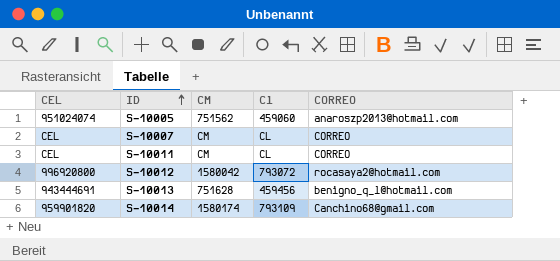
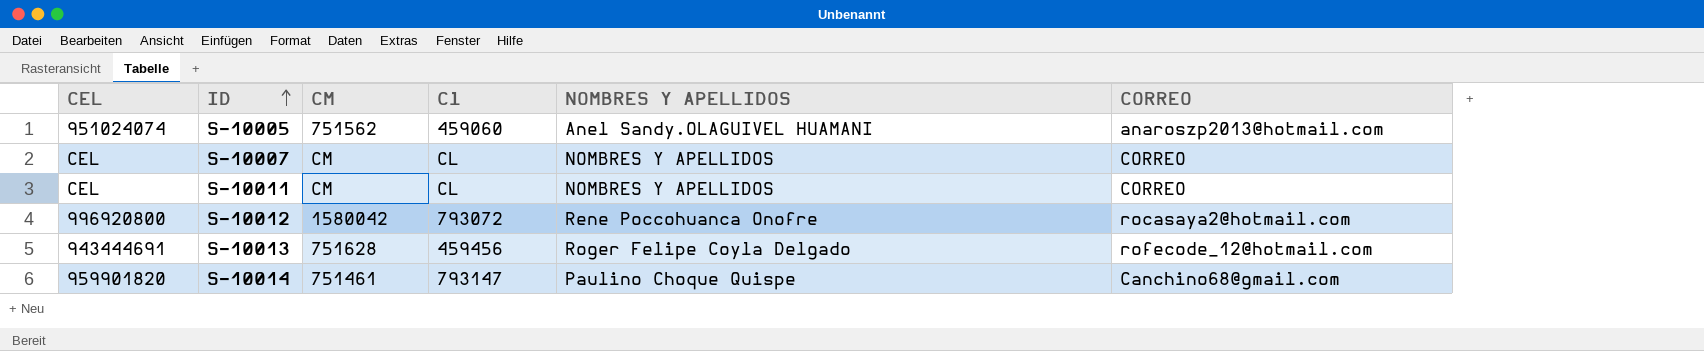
column NOMBRES Y APELLIDOS | position: none -> 5
S-10013 | CORREO: benigno_q_l@hotmail.com -> rofecode_12@hotmail.com
S-10014 | CM: 1580174 -> 751461
S-10014 | Cl: 793109 -> 793147

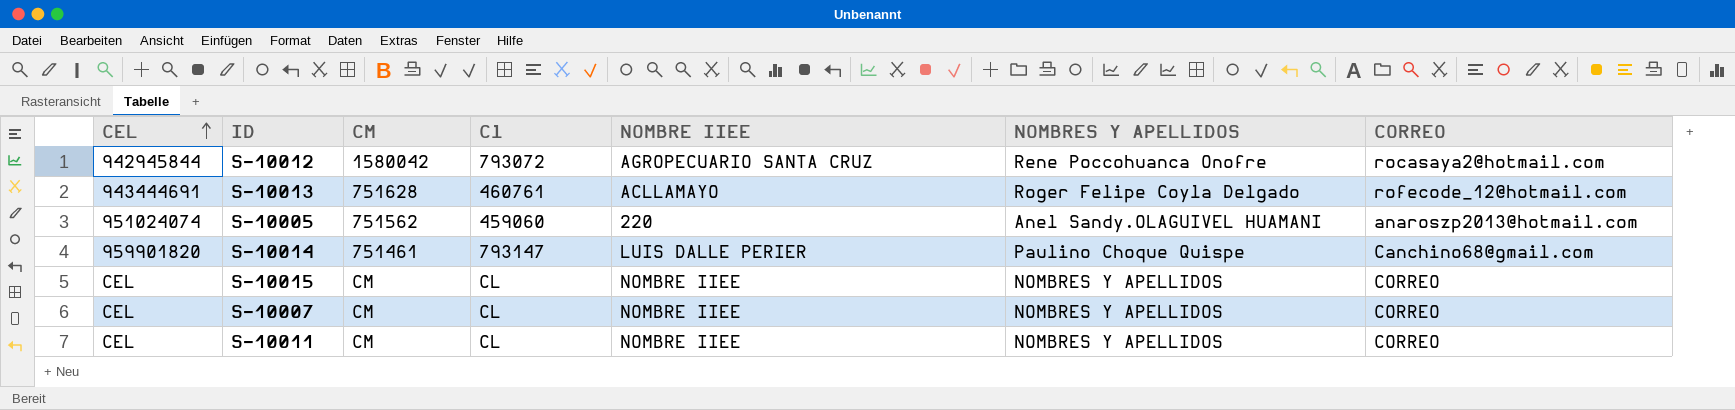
row order: ID ascending -> CEL ascending
column NOMBRE IIEE | position: none -> 5
S-10012 | CEL: 996920800 -> 942945844
S-10013 | Cl: 459456 -> 460761
row S-10015: none -> CEL | CM | CL | NOMBRE IIEE | NOMBRES Y APELLIDOS | CORREO

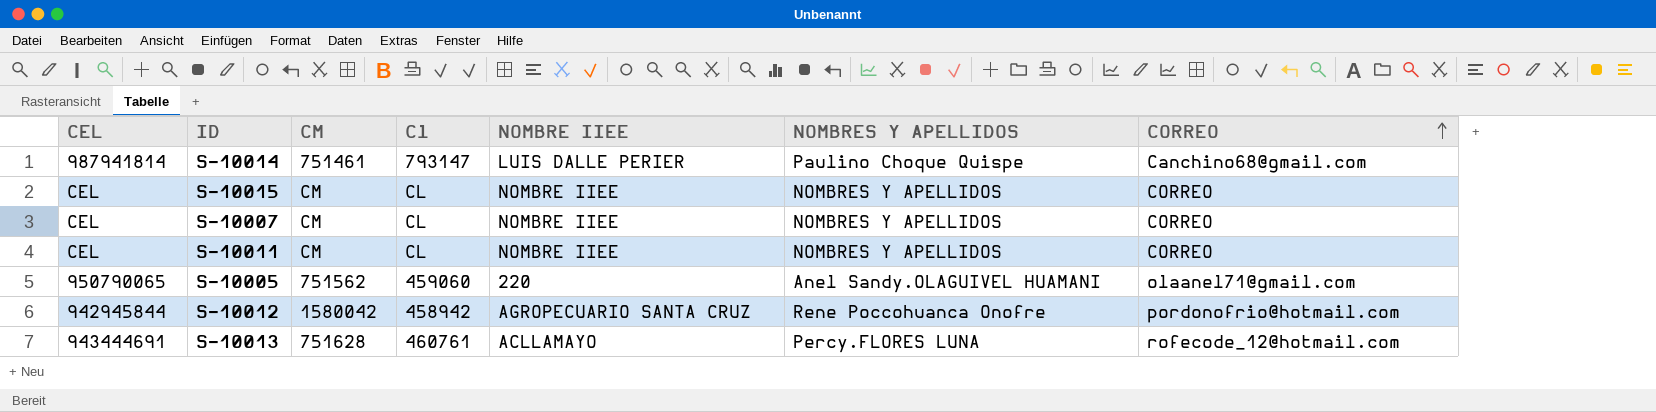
row order: CEL ascending -> CORREO ascending
S-10014 | CEL: 959901820 -> 987941814
S-10005 | CEL: 951024074 -> 950790065
S-10005 | CORREO: anaroszp2013@hotmail.com -> olaanel71@gmail.com
S-10012 | Cl: 793072 -> 458942
S-10012 | CORREO: rocasaya2@hotmail.com -> pordonofrio@hotmail.com
S-10013 | NOMBRES Y APELLIDOS: Roger Felipe Coyla Delgado -> Percy.FLORES LUNA

